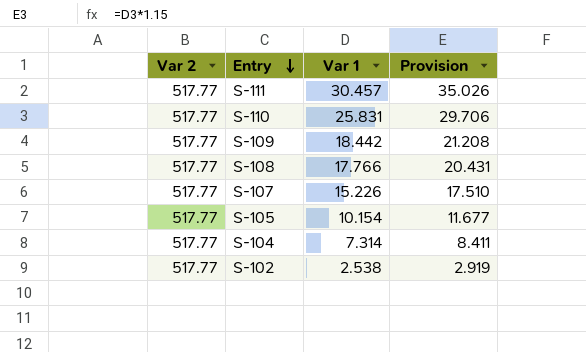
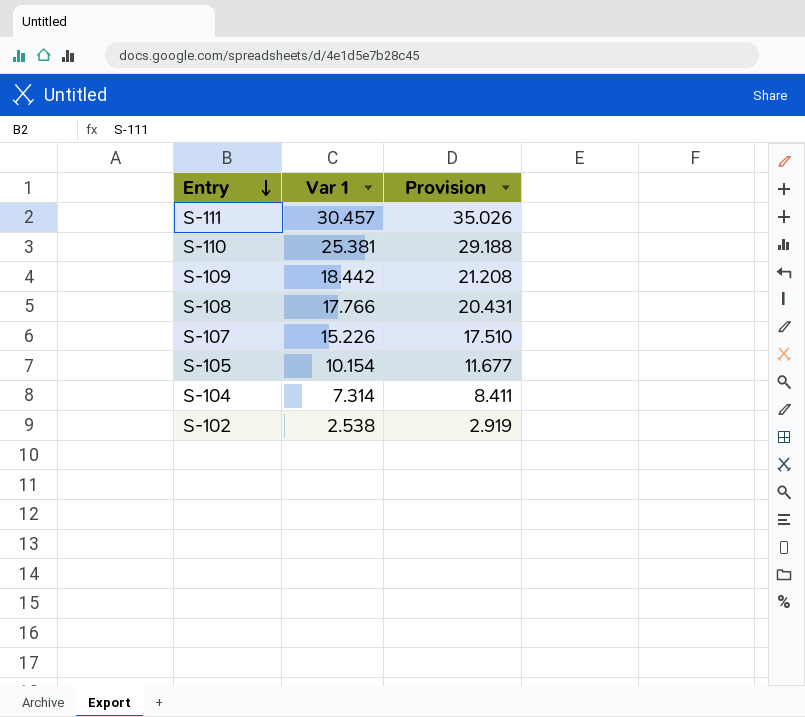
column Var 2 | position: 1 -> none
S-110 | Var 1: 25.831 -> 25.381
S-110 | Provision: 29.706 -> 29.188

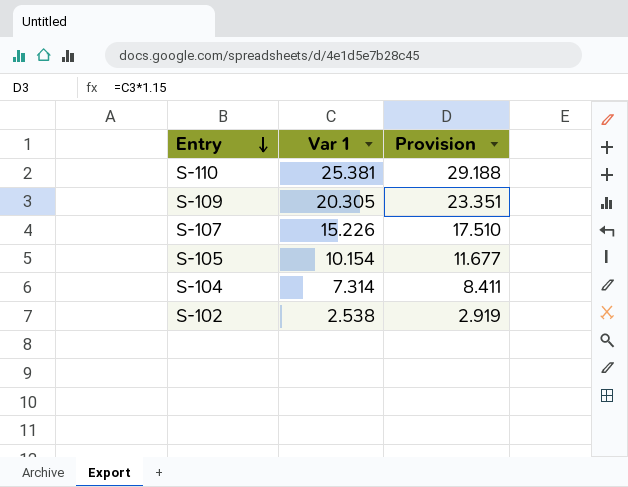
row S-111: 30.457 | 35.026 -> none
row S-108: 17.766 | 20.431 -> none
S-109 | Var 1: 18.442 -> 20.305
S-109 | Provision: 21.208 -> 23.351

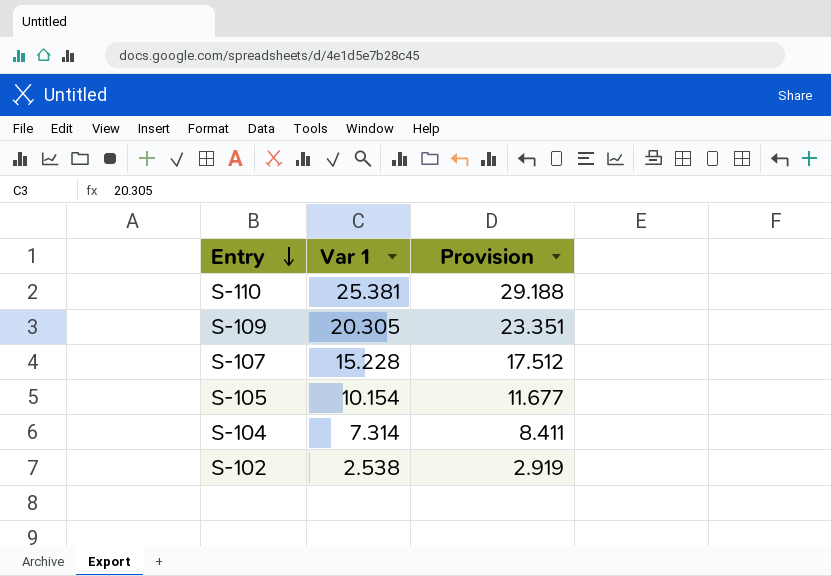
S-107 | Var 1: 15.226 -> 15.228
S-107 | Provision: 17.510 -> 17.512

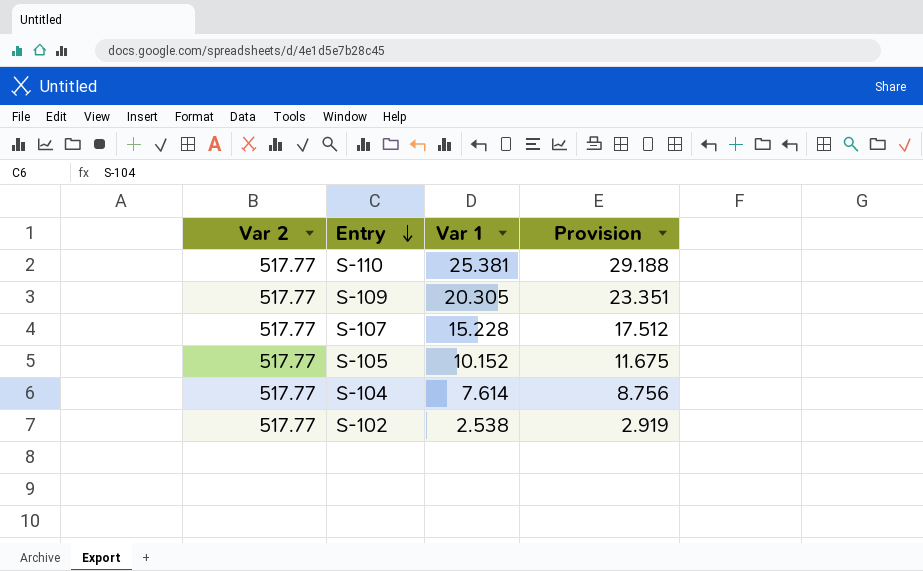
column Var 2 | position: none -> 1
S-105 | Var 1: 10.154 -> 10.152
S-105 | Provision: 11.677 -> 11.675
S-104 | Var 1: 7.314 -> 7.614
S-104 | Provision: 8.411 -> 8.756

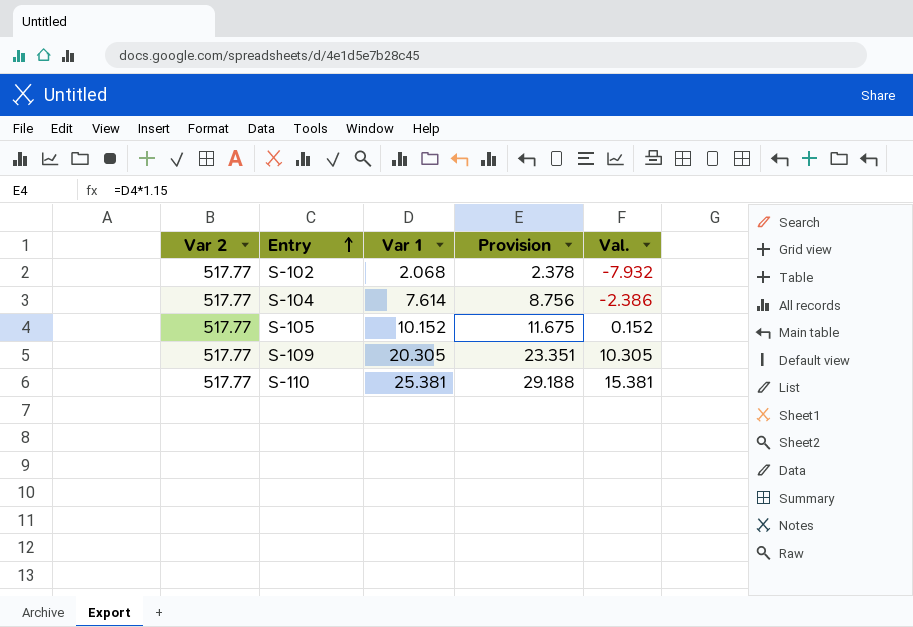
row order: Entry descending -> Entry ascending
column Val. | formula: none -> [Var 1] - 10
row S-107: 517.77 | 15.228 | 17.512 -> none
S-102 | Var 1: 2.538 -> 2.068
S-102 | Provision: 2.919 -> 2.378

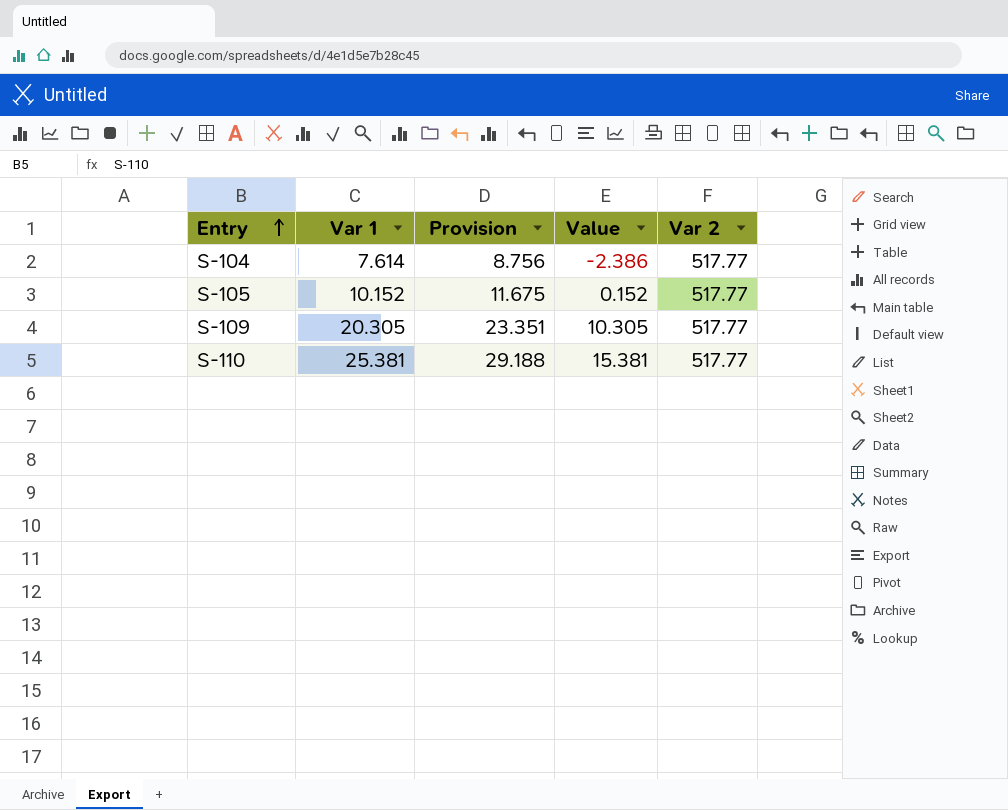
column name: Val. -> Value
column Var 2 | position: 1 -> 5
row S-102: 517.77 | 2.068 | 2.378 | -7.932 -> none

